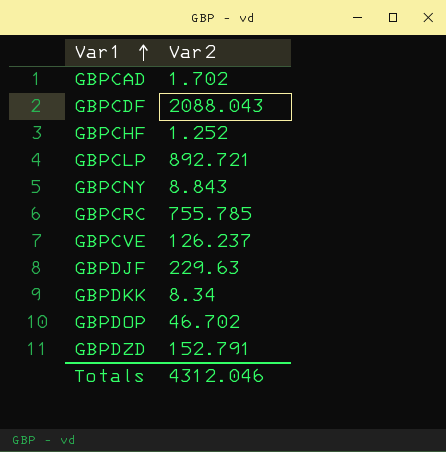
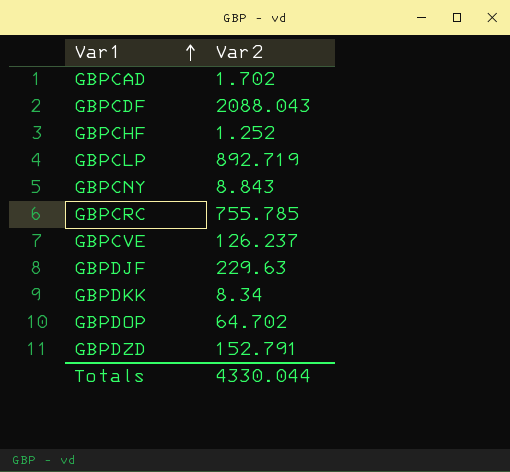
GBPCLP | Var2: 892.721 -> 892.719
GBPDOP | Var2: 46.702 -> 64.702
Totals | Var2: 4312.046 -> 4330.044

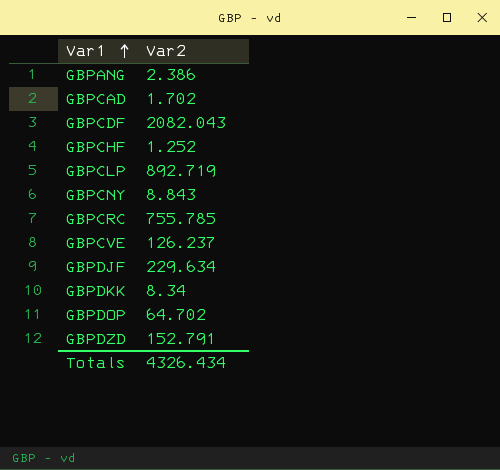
row GBPANG: none -> 2.386
GBPCDF | Var2: 2088.043 -> 2082.043
GBPDJF | Var2: 229.63 -> 229.634
Totals | Var2: 4330.044 -> 4326.434

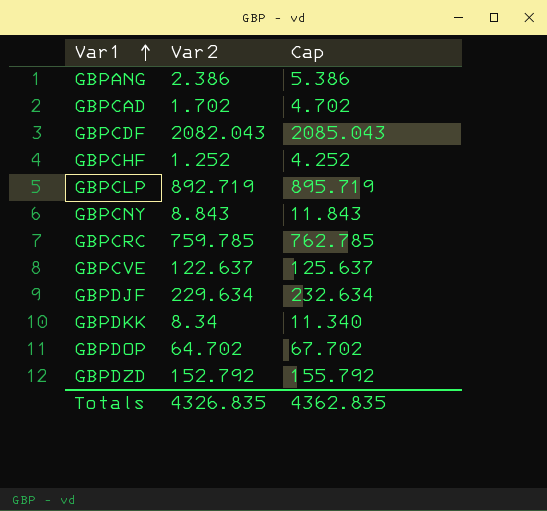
column Cap | formula: none -> [Var2] + 3
GBPCRC | Var2: 755.785 -> 759.785
GBPCVE | Var2: 126.237 -> 122.637
GBPDZD | Var2: 152.791 -> 152.792
Totals | Var2: 4326.434 -> 4326.835

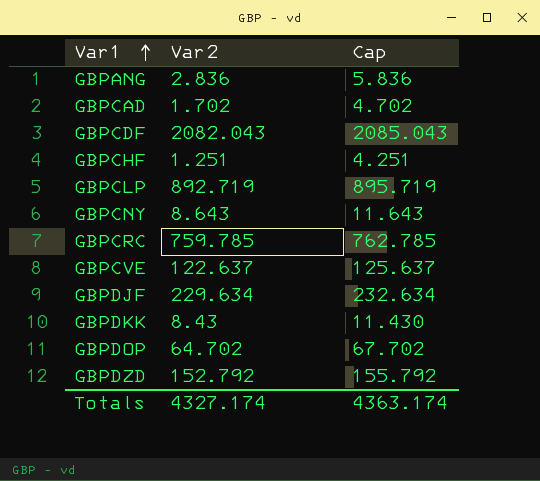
GBPANG | Var2: 2.386 -> 2.836
GBPANG | Cap: 5.386 -> 5.836
GBPCHF | Var2: 1.252 -> 1.251
GBPCHF | Cap: 4.252 -> 4.251
GBPCNY | Var2: 8.843 -> 8.643
GBPCNY | Cap: 11.843 -> 11.643
GBPDKK | Var2: 8.34 -> 8.43
GBPDKK | Cap: 11.340 -> 11.430
Totals | Var2: 4326.835 -> 4327.174
Totals | Cap: 4362.835 -> 4363.174

